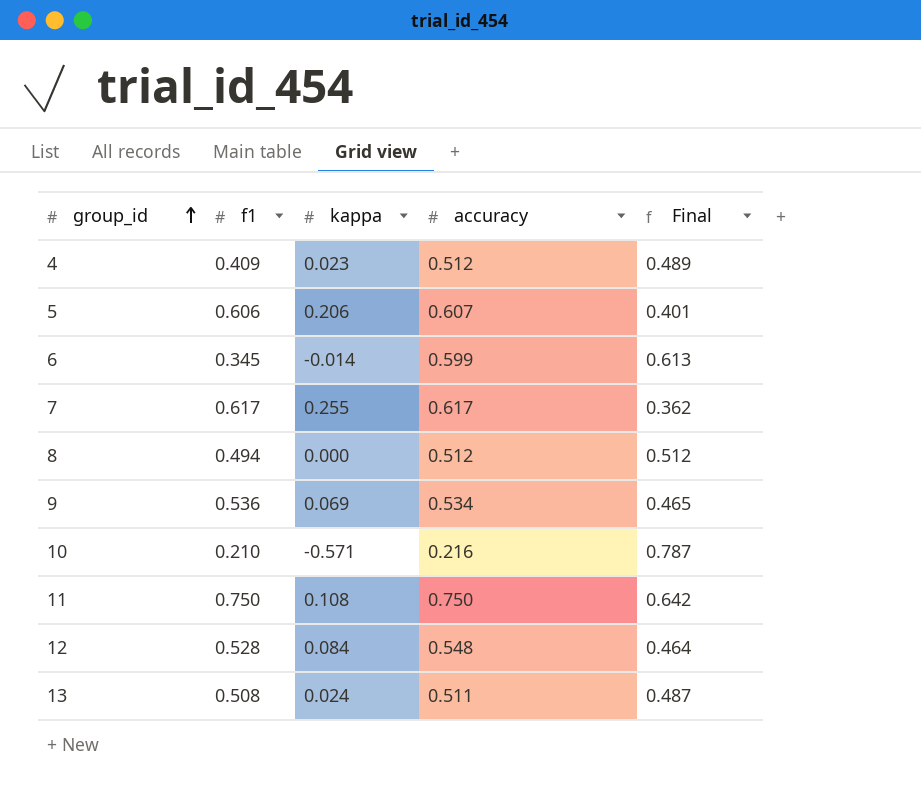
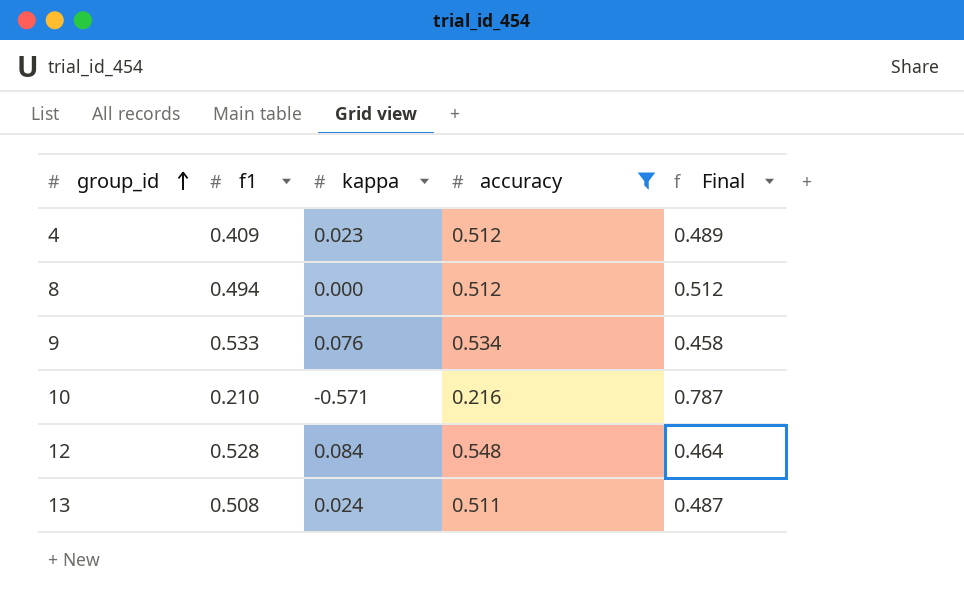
filter: none -> accuracy <= 0.548
9 | f1: 0.536 -> 0.533
9 | kappa: 0.069 -> 0.076
9 | Final: 0.465 -> 0.458

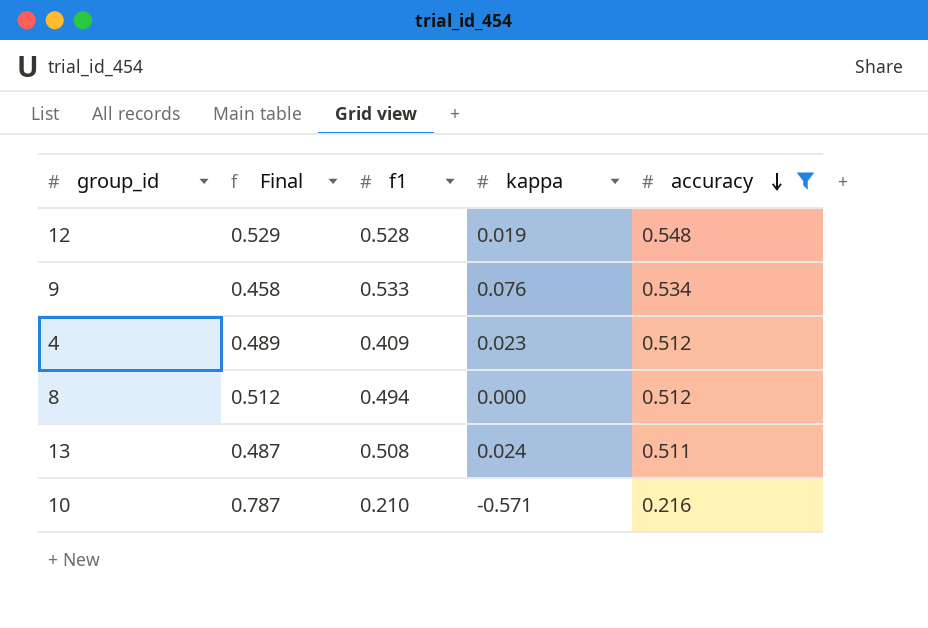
row order: group_id ascending -> accuracy descending
column Final | position: 5 -> 2
12 | Final: 0.464 -> 0.529
12 | kappa: 0.084 -> 0.019

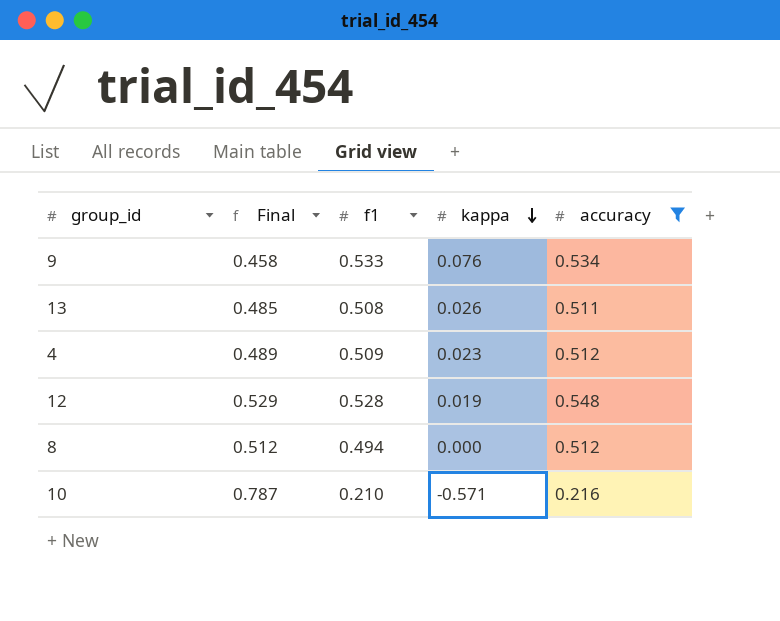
row order: accuracy descending -> kappa descending
13 | Final: 0.487 -> 0.485
13 | kappa: 0.024 -> 0.026
4 | f1: 0.409 -> 0.509

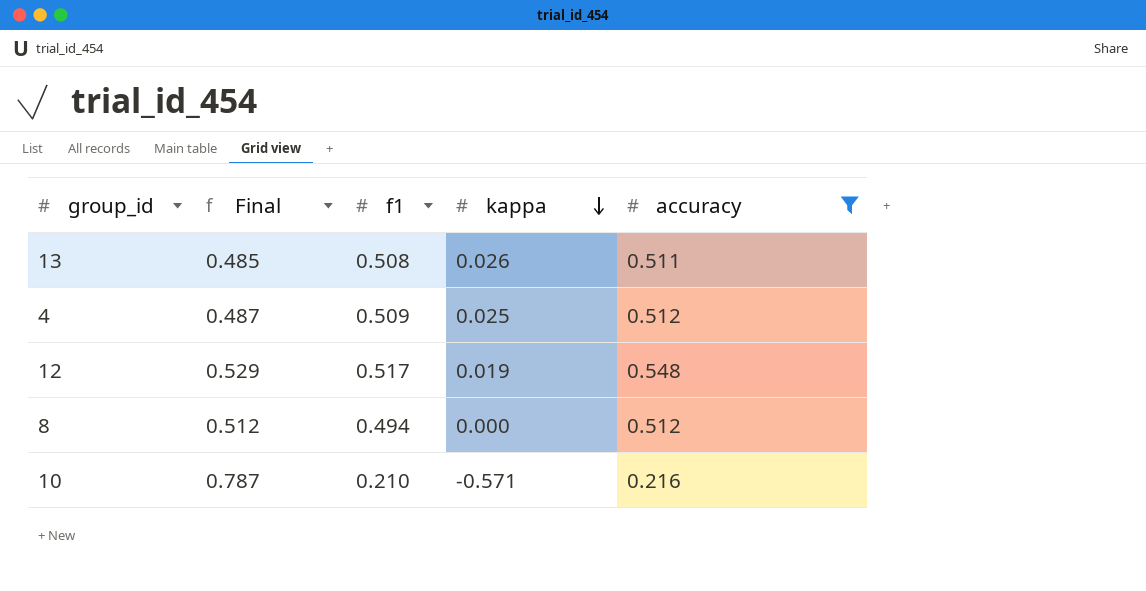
row 9: 0.458 | 0.533 | 0.076 | 0.534 -> none
4 | Final: 0.489 -> 0.487
4 | kappa: 0.023 -> 0.025
12 | f1: 0.528 -> 0.517

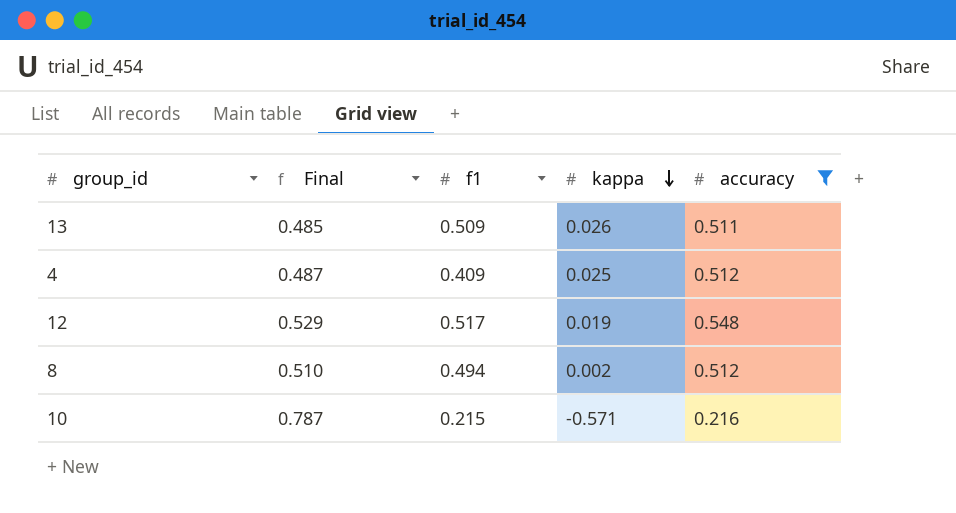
13 | f1: 0.508 -> 0.509
4 | f1: 0.509 -> 0.409
8 | Final: 0.512 -> 0.510
8 | kappa: 0.000 -> 0.002
10 | f1: 0.210 -> 0.215

